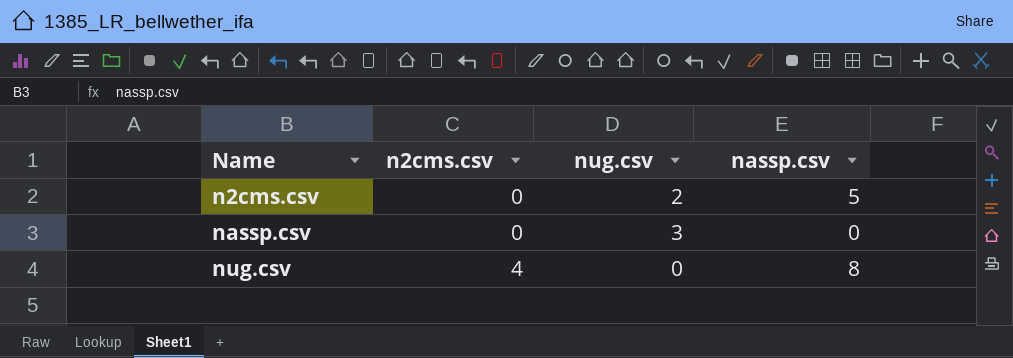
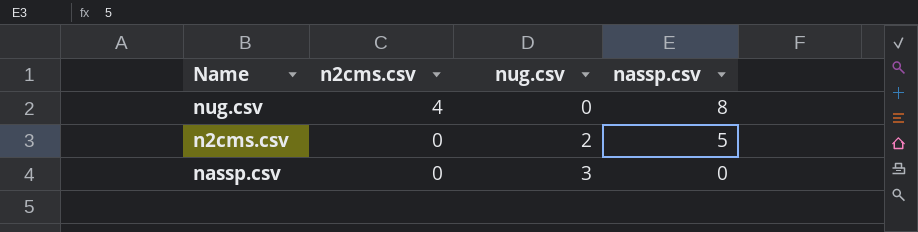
row order: Name ascending -> n2cms.csv descending

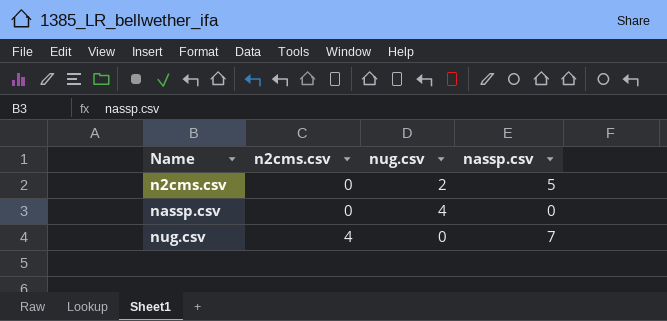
row order: n2cms.csv descending -> Name ascending
nassp.csv | nug.csv: 3 -> 4
nug.csv | nassp.csv: 8 -> 7

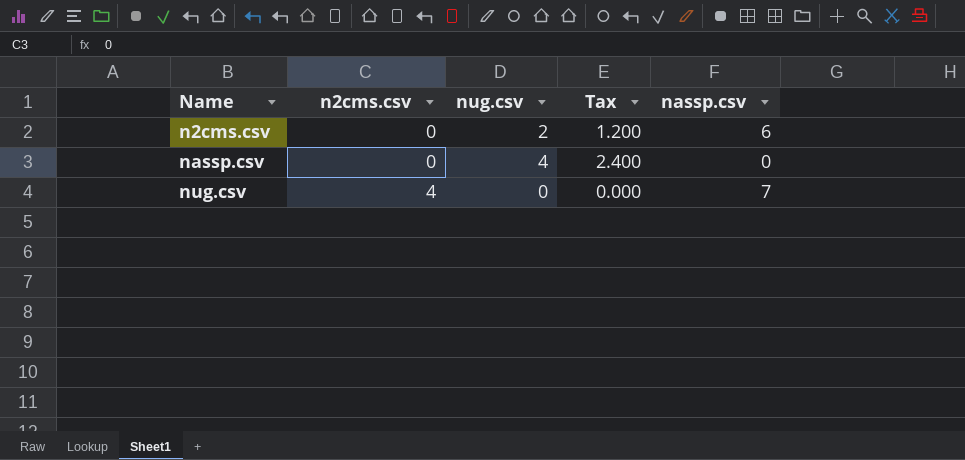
column Tax | formula: none -> [nug.csv] * 0.6
n2cms.csv | nassp.csv: 5 -> 6

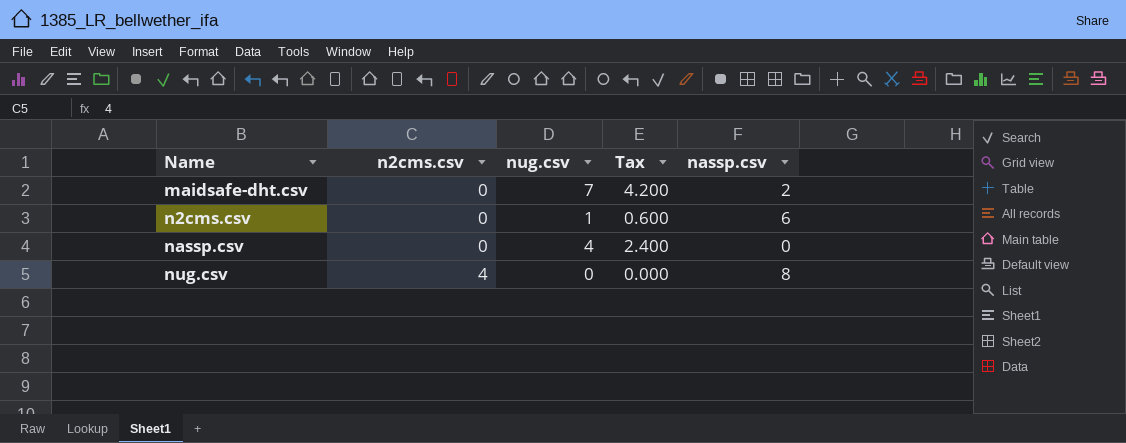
row maidsafe-dht.csv: none -> 0 | 7 | 4.200 | 2
n2cms.csv | nug.csv: 2 -> 1
n2cms.csv | Tax: 1.200 -> 0.600
nug.csv | nassp.csv: 7 -> 8

